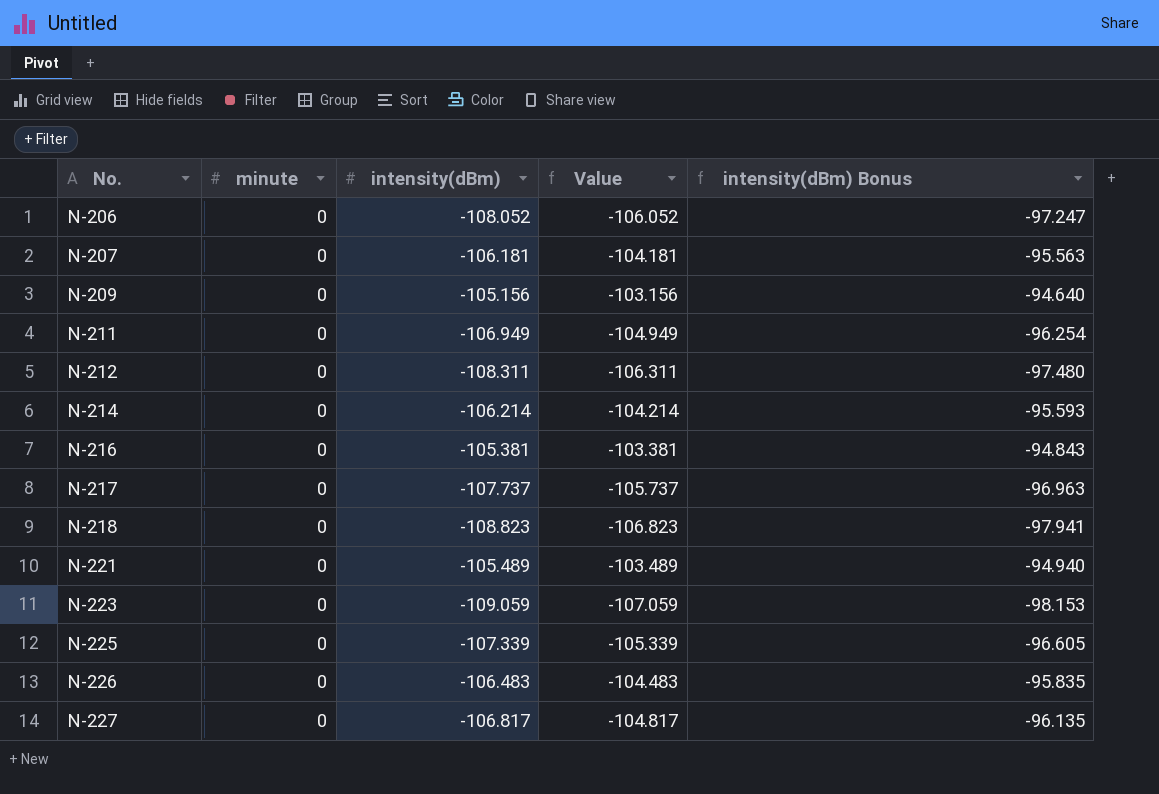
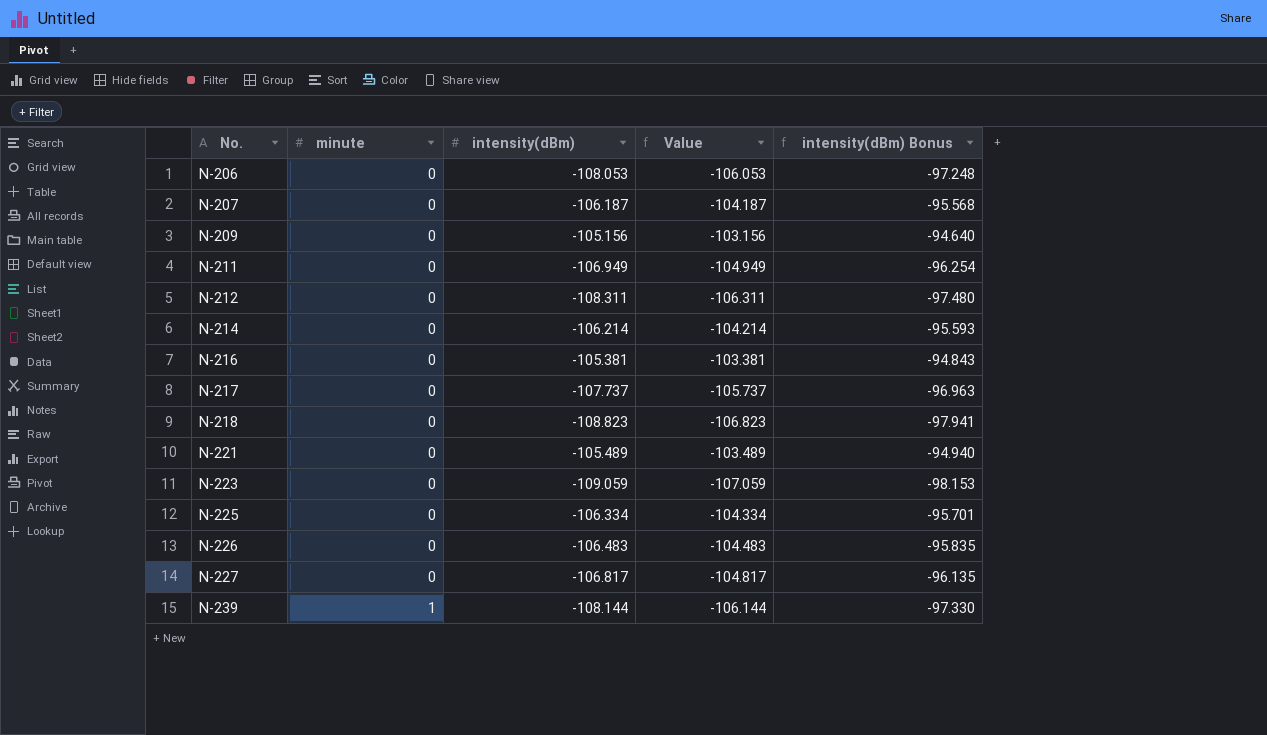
N-206 | intensity(dBm): -108.052 -> -108.053
N-206 | Value: -106.052 -> -106.053
N-206 | intensity(dBm) Bonus: -97.247 -> -97.248
N-207 | intensity(dBm): -106.181 -> -106.187
N-207 | Value: -104.181 -> -104.187
N-207 | intensity(dBm) Bonus: -95.563 -> -95.568
N-225 | intensity(dBm): -107.339 -> -106.334
N-225 | Value: -105.339 -> -104.334
N-225 | intensity(dBm) Bonus: -96.605 -> -95.701
row N-239: none -> 1 | -108.144 | -106.144 | -97.330

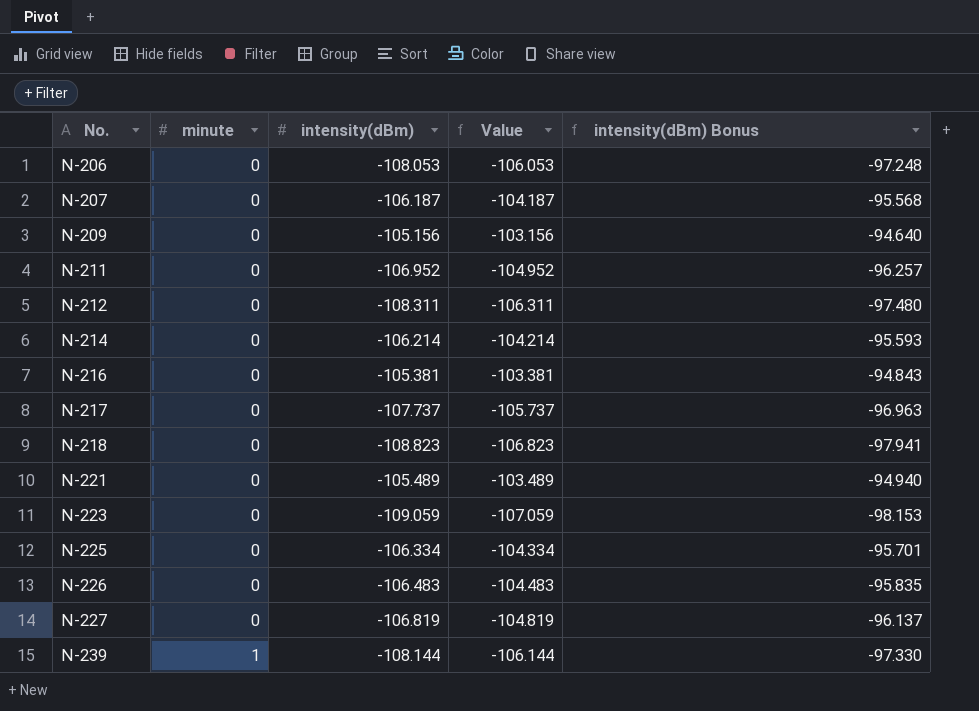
N-211 | intensity(dBm): -106.949 -> -106.952
N-211 | Value: -104.949 -> -104.952
N-211 | intensity(dBm) Bonus: -96.254 -> -96.257
N-227 | intensity(dBm): -106.817 -> -106.819
N-227 | Value: -104.817 -> -104.819
N-227 | intensity(dBm) Bonus: -96.135 -> -96.137

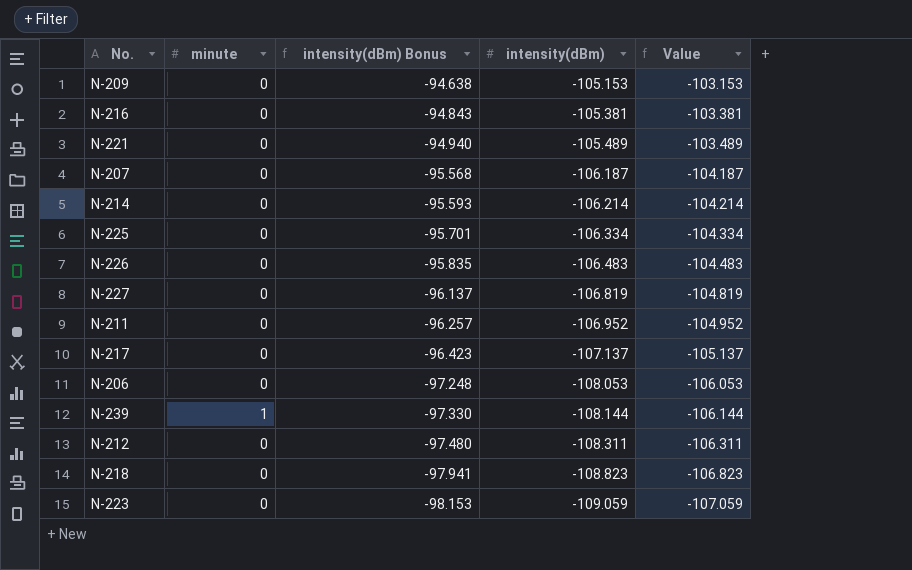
row order: No. ascending -> intensity(dBm) Bonus descending
column intensity(dBm) Bonus | position: 5 -> 3
N-209 | intensity(dBm) Bonus: -94.640 -> -94.638
N-209 | intensity(dBm): -105.156 -> -105.153
N-209 | Value: -103.156 -> -103.153
N-217 | intensity(dBm) Bonus: -96.963 -> -96.423
N-217 | intensity(dBm): -107.737 -> -107.137
N-217 | Value: -105.737 -> -105.137

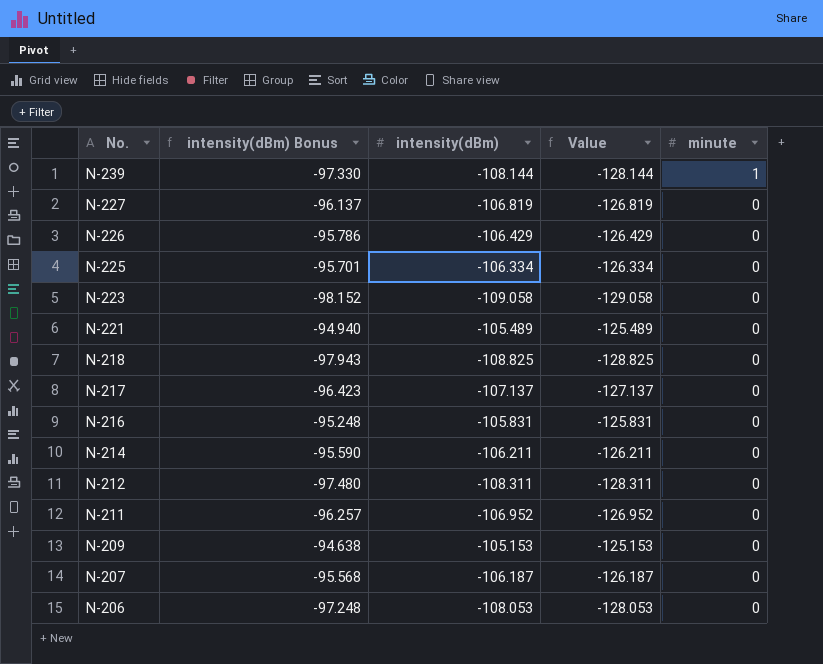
row order: intensity(dBm) Bonus descending -> No. descending
column Value | formula: [intensity(dBm)] + 2 -> [intensity(dBm)] - 20
column minute | position: 2 -> 5
N-226 | intensity(dBm) Bonus: -95.835 -> -95.786
N-226 | intensity(dBm): -106.483 -> -106.429
N-223 | intensity(dBm) Bonus: -98.153 -> -98.152
N-223 | intensity(dBm): -109.059 -> -109.058
N-218 | intensity(dBm) Bonus: -97.941 -> -97.943
N-218 | intensity(dBm): -108.823 -> -108.825
N-216 | intensity(dBm) Bonus: -94.843 -> -95.248
N-216 | intensity(dBm): -105.381 -> -105.831
N-214 | intensity(dBm) Bonus: -95.593 -> -95.590
N-214 | intensity(dBm): -106.214 -> -106.211

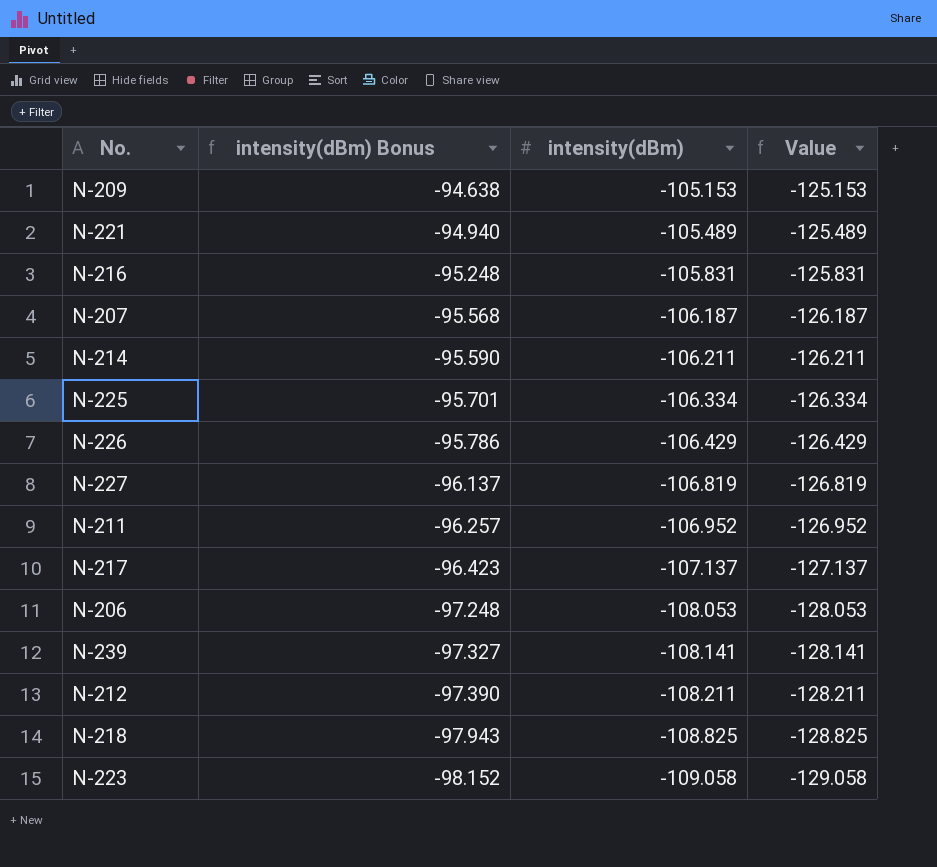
row order: No. descending -> intensity(dBm) Bonus descending
column minute | position: 5 -> none
N-239 | intensity(dBm) Bonus: -97.330 -> -97.327
N-239 | intensity(dBm): -108.144 -> -108.141
N-239 | Value: -128.144 -> -128.141
N-212 | intensity(dBm) Bonus: -97.480 -> -97.390
N-212 | intensity(dBm): -108.311 -> -108.211
N-212 | Value: -128.311 -> -128.211

